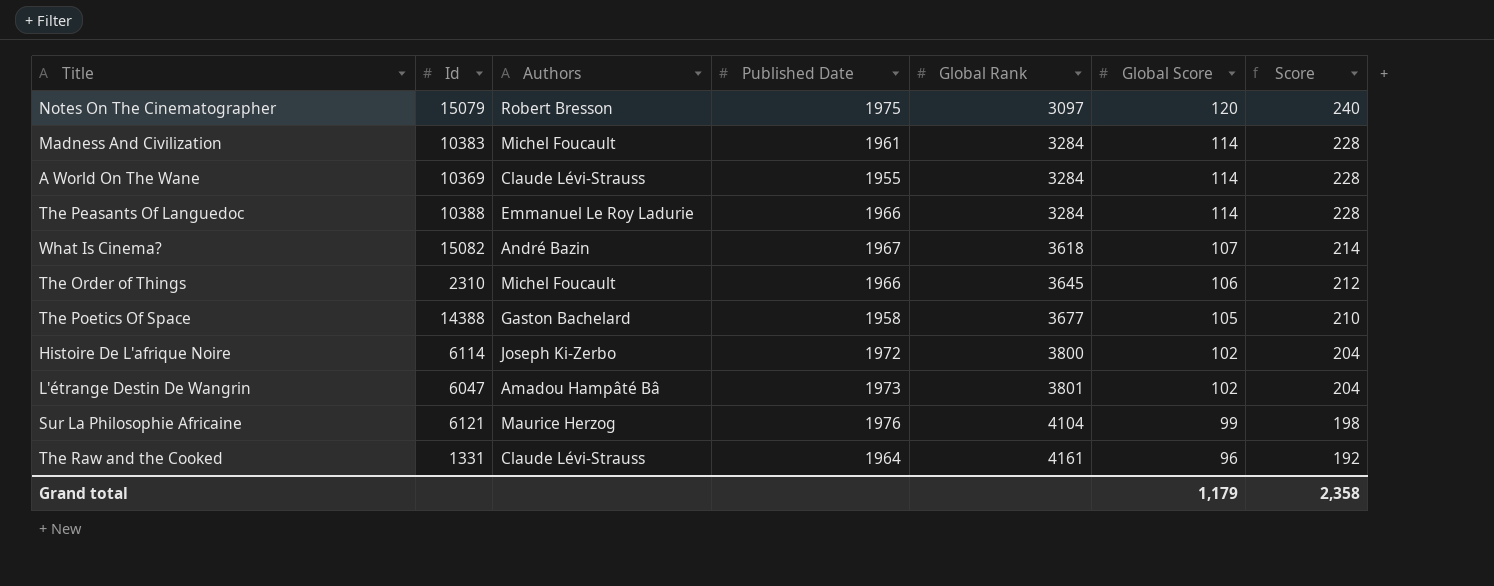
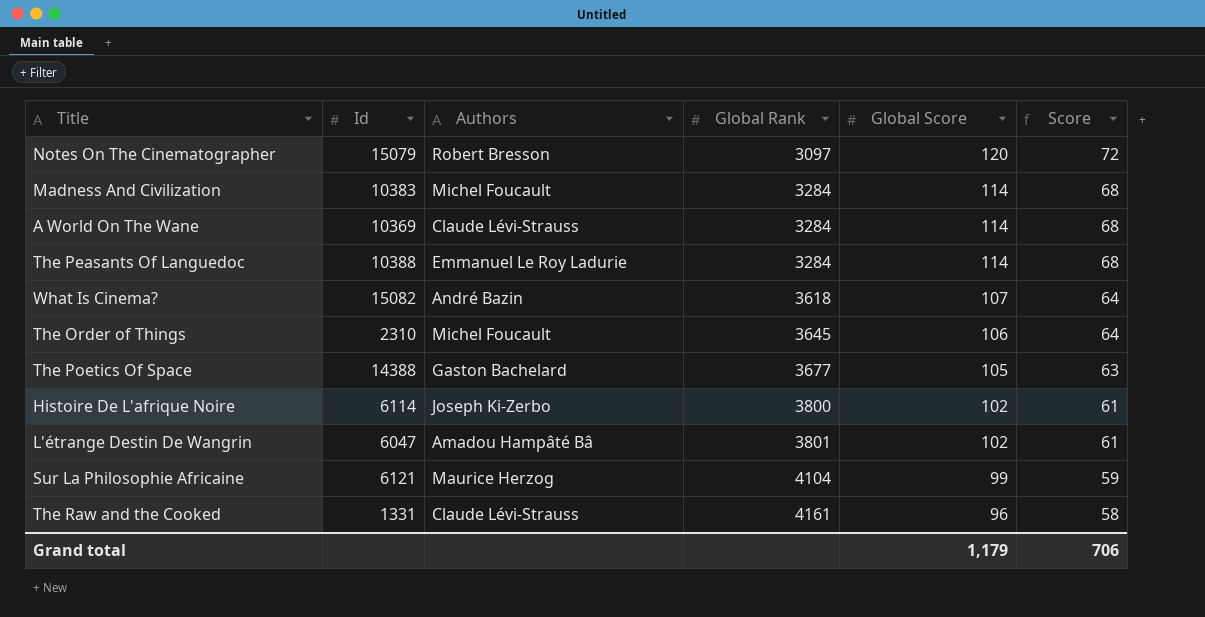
column Published Date | position: 4 -> none
column Score | formula: [Global Score] * 2 -> [Global Score] * 0.6
Grand total | Score: 2,358 -> 706

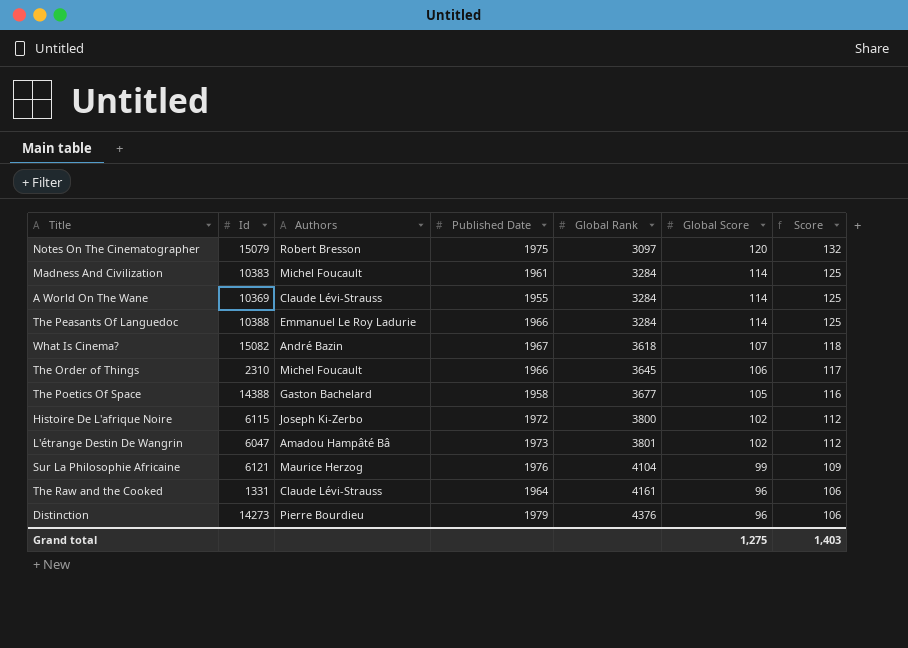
column Published Date | position: none -> 4
column Score | formula: [Global Score] * 0.6 -> [Global Score] * 1.1
Histoire De L'afrique Noire | Id: 6114 -> 6115
row Distinction: none -> 14273 | Pierre Bourdieu | 1979 | 4376 | 96 | 106
Grand total | Global Score: 1,179 -> 1,275
Grand total | Score: 706 -> 1,403

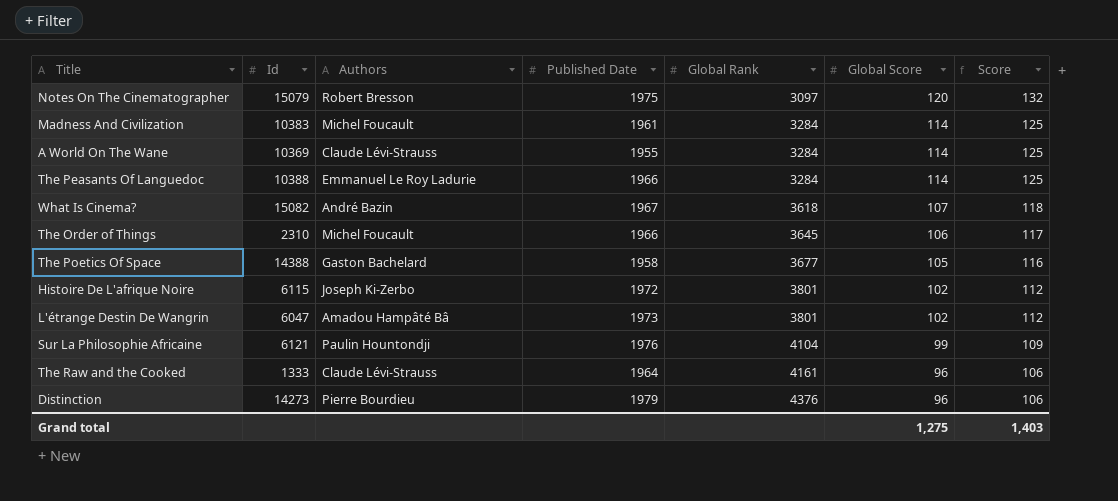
Histoire De L'afrique Noire | Global Rank: 3800 -> 3801
Sur La Philosophie Africaine | Authors: Maurice Herzog -> Paulin Hountondji
The Raw and the Cooked | Id: 1331 -> 1333

